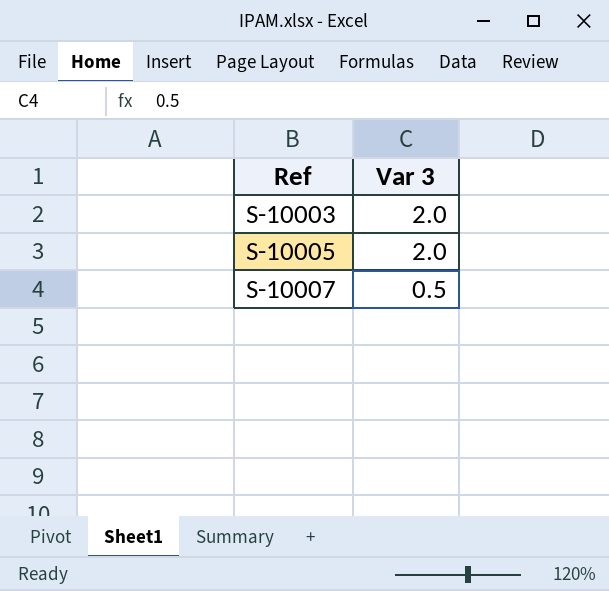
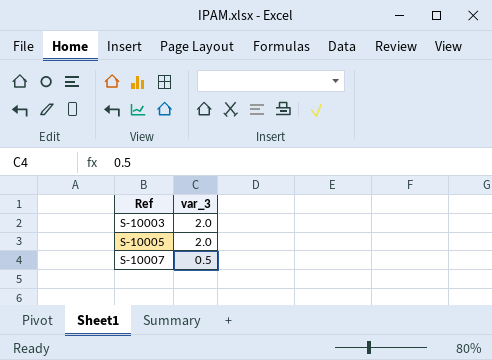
column name: Var 3 -> var_3

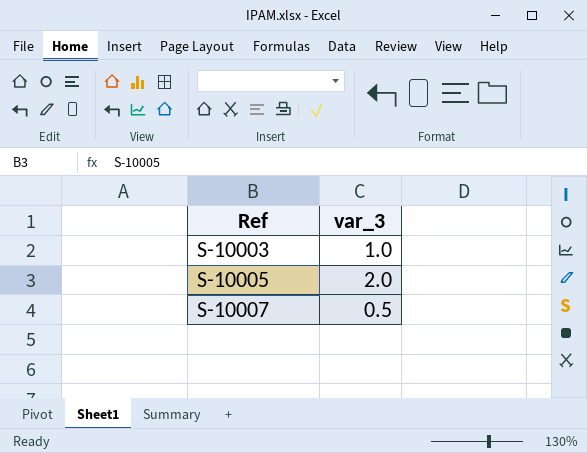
S-10003 | var_3: 2.0 -> 1.0

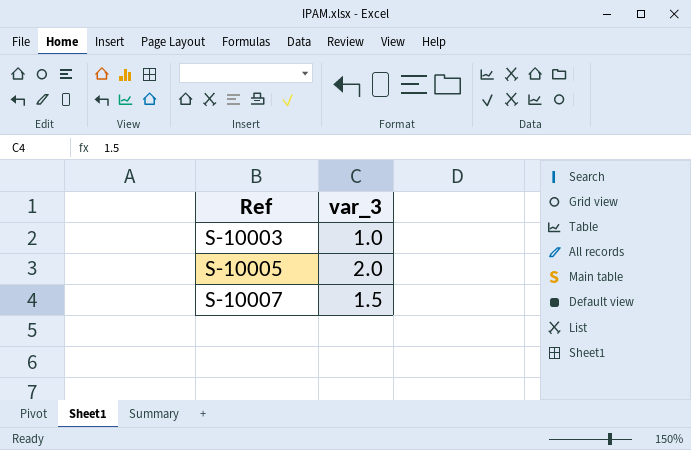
S-10007 | var_3: 0.5 -> 1.5

